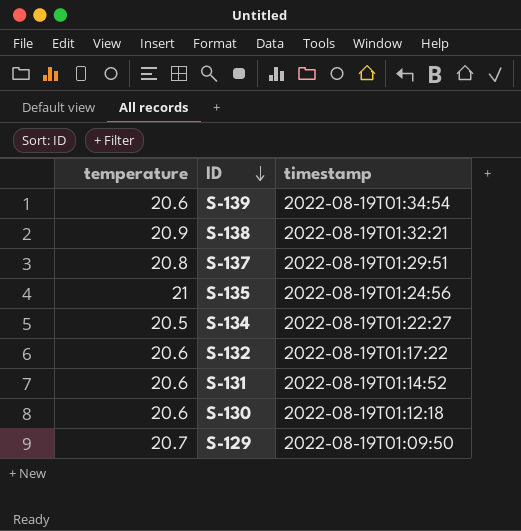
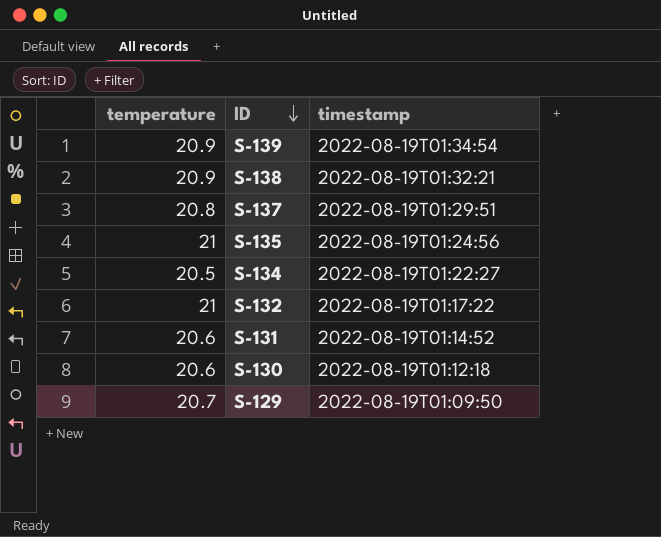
S-139 | temperature: 20.6 -> 20.9
S-132 | temperature: 20.6 -> 21

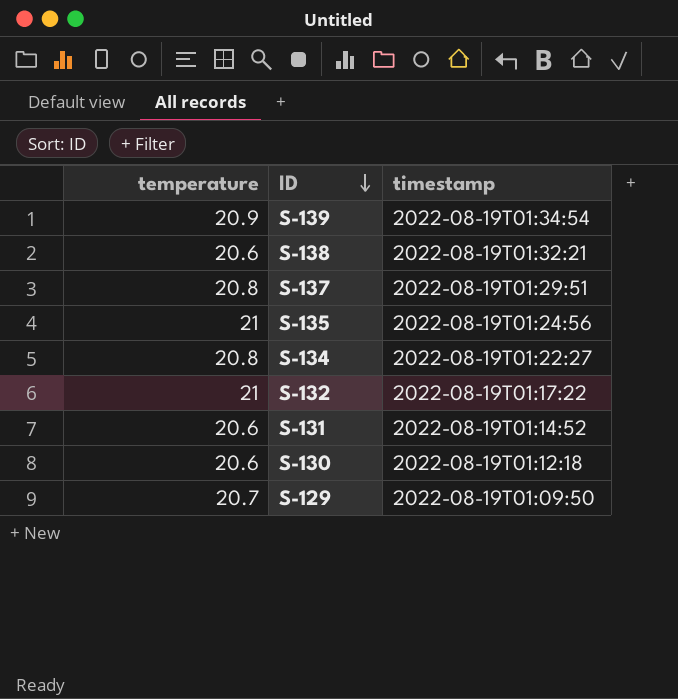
S-138 | temperature: 20.9 -> 20.6
S-134 | temperature: 20.5 -> 20.8

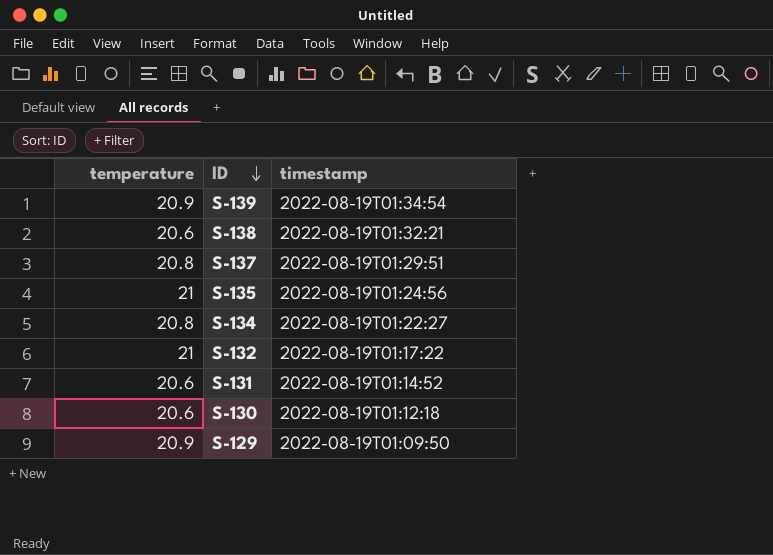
S-129 | temperature: 20.7 -> 20.9

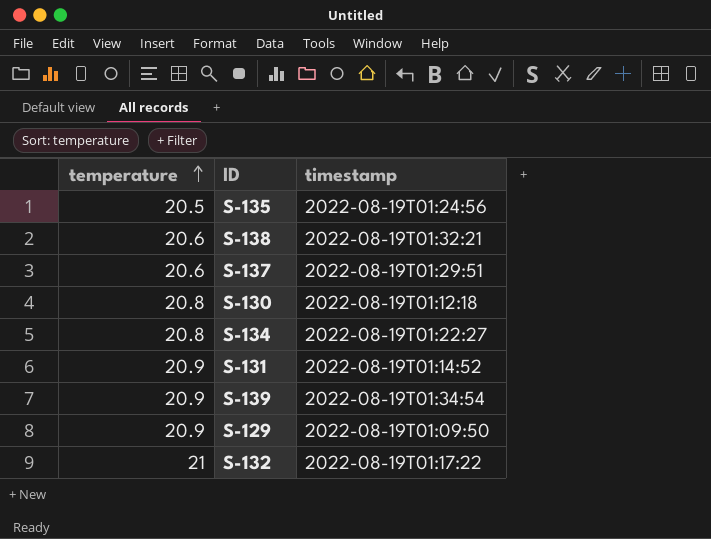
row order: ID descending -> temperature ascending
S-135 | temperature: 21 -> 20.5
S-137 | temperature: 20.8 -> 20.6
S-130 | temperature: 20.6 -> 20.8
S-131 | temperature: 20.6 -> 20.9

